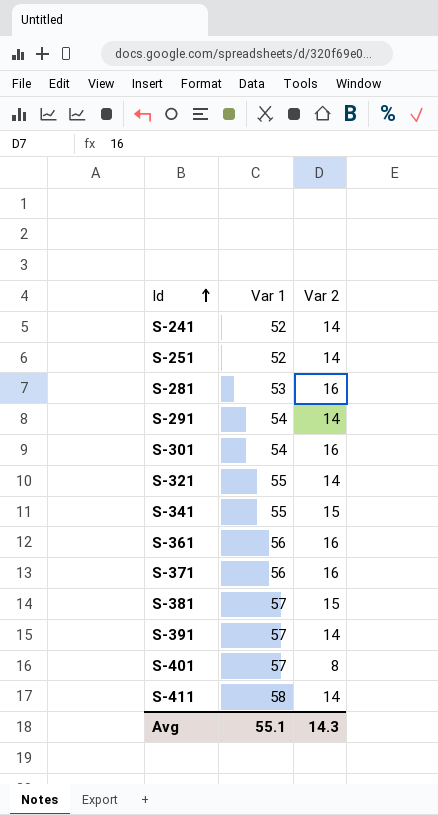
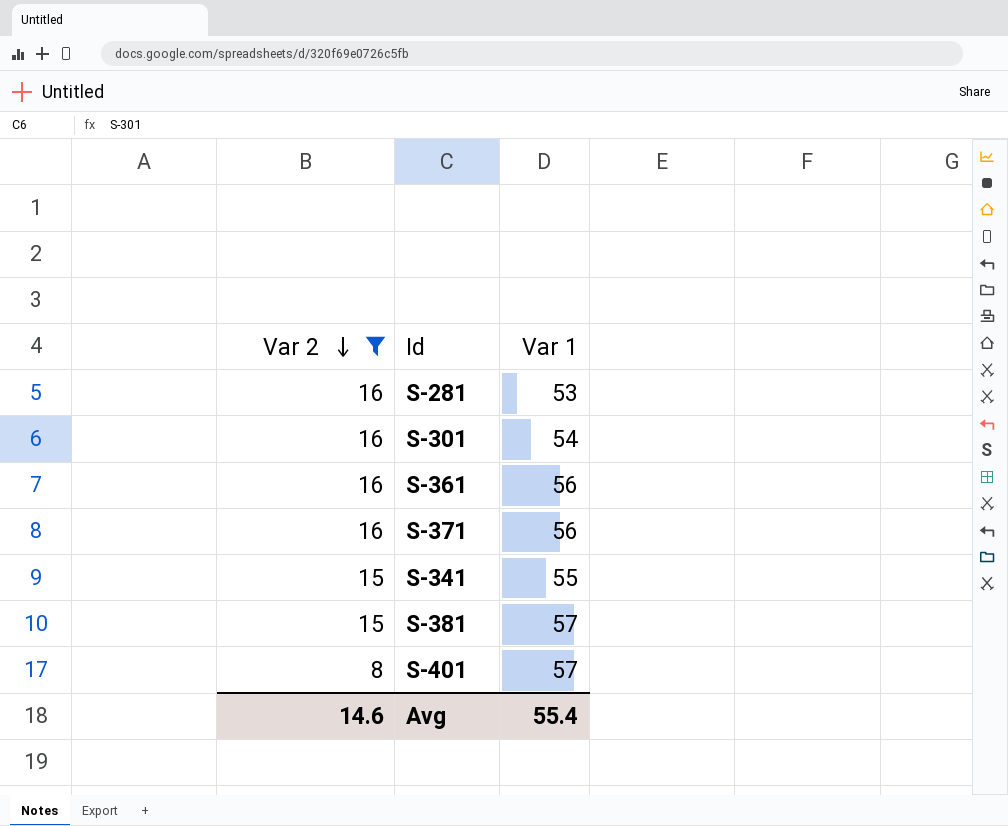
filter: none -> Var 2 != 14
row order: Id ascending -> Var 2 descending
column Var 2 | position: 3 -> 1
Avg | Var 2: 14.3 -> 14.6
Avg | Var 1: 55.1 -> 55.4

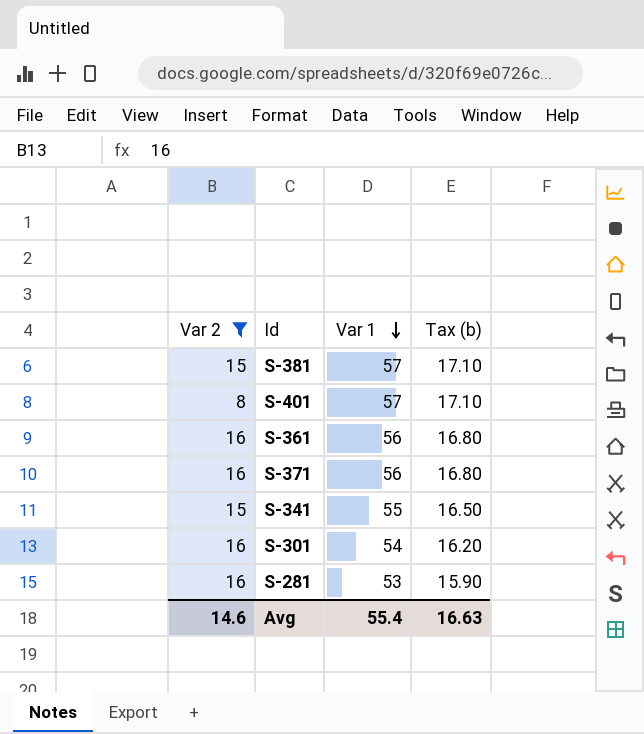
row order: Var 2 descending -> Var 1 descending
column Tax (b) | formula: none -> [Var 1] * 0.3

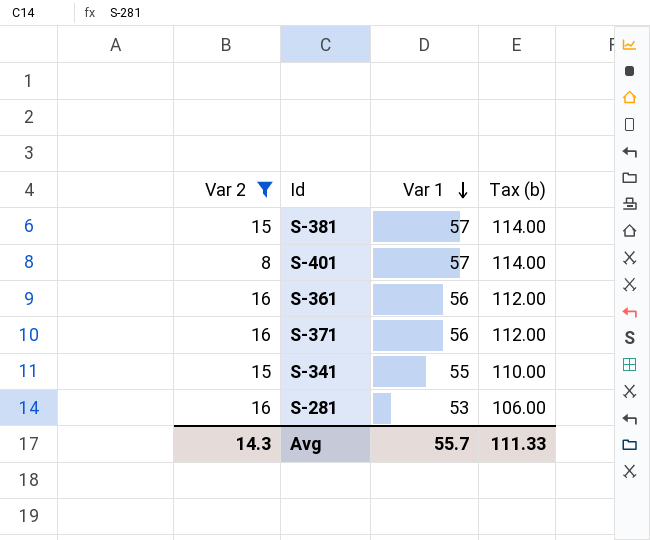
column Tax (b) | formula: [Var 1] * 0.3 -> [Var 1] * 2
row S-301: 16 | 54 | 16.20 -> none
Avg | Var 2: 14.6 -> 14.3
Avg | Var 1: 55.4 -> 55.7
Avg | Tax (b): 16.63 -> 111.33

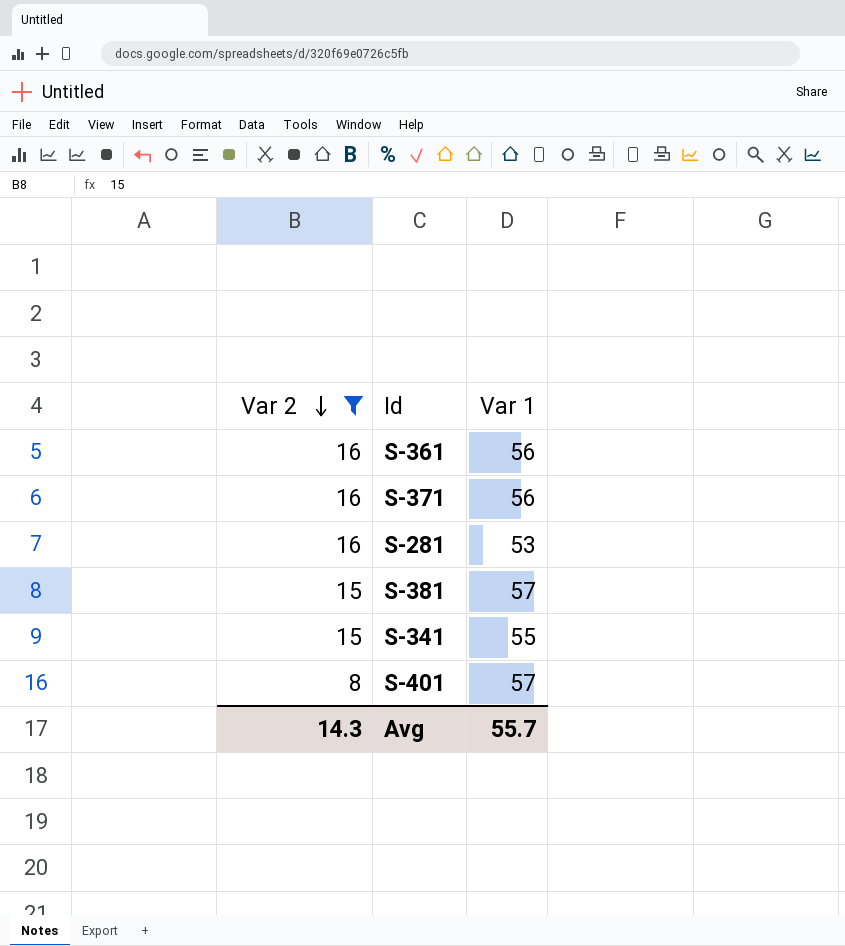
row order: Var 1 descending -> Var 2 descending
column Tax (b) | formula: [Var 1] * 2 -> none

